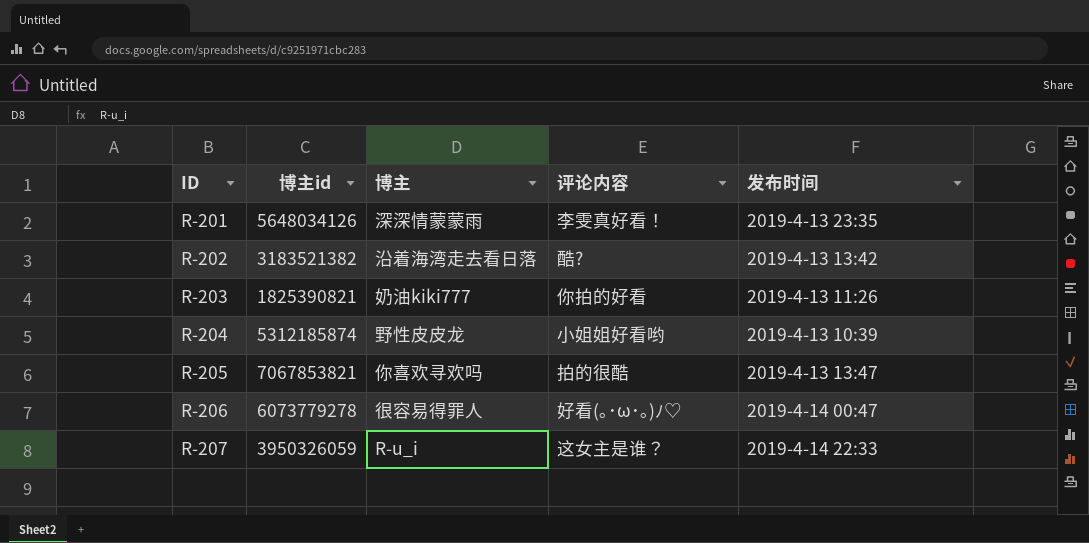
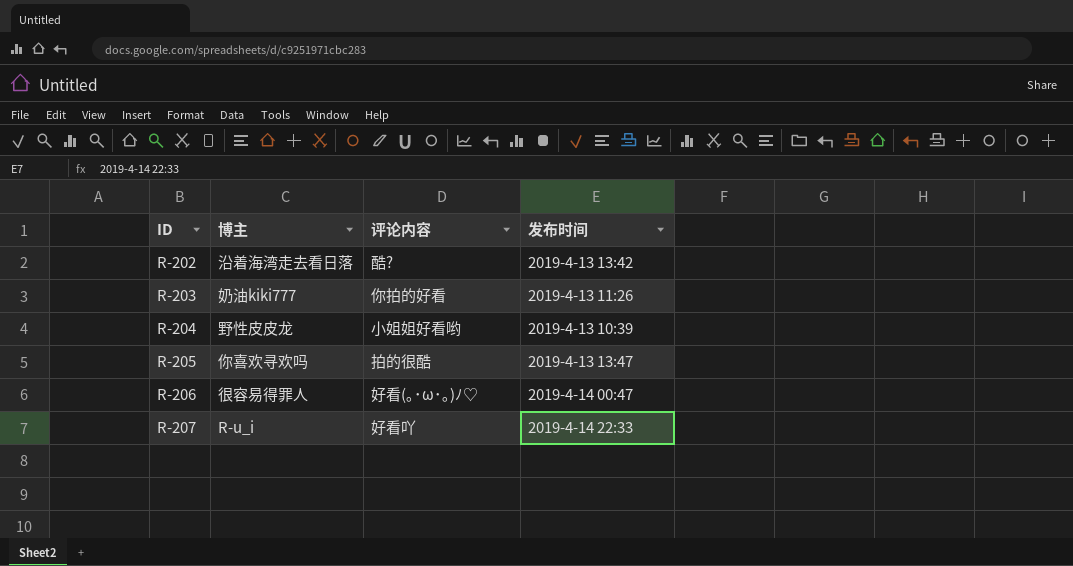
column 博主id | position: 2 -> none
row R-201: 5648034126 | 深深情蒙蒙雨 | 李雯真好看！ | 2019-4-13 23:35 -> none
R-207 | 评论内容: 这女主是谁？ -> 好看吖

